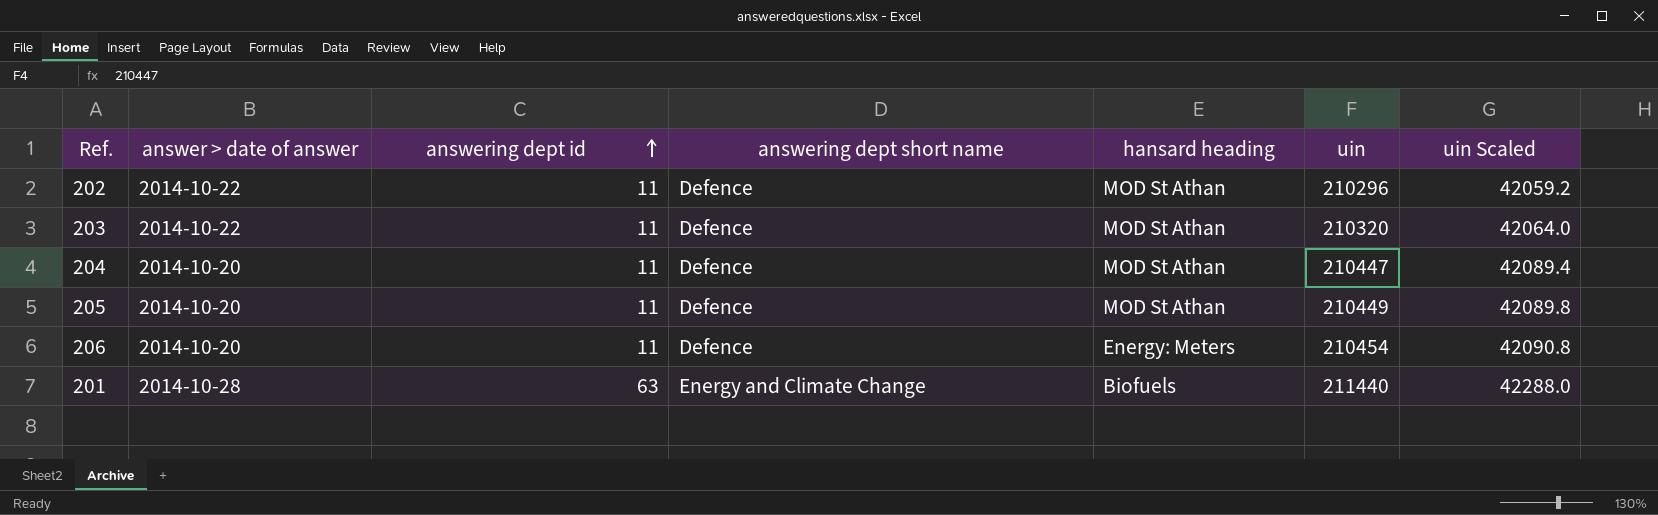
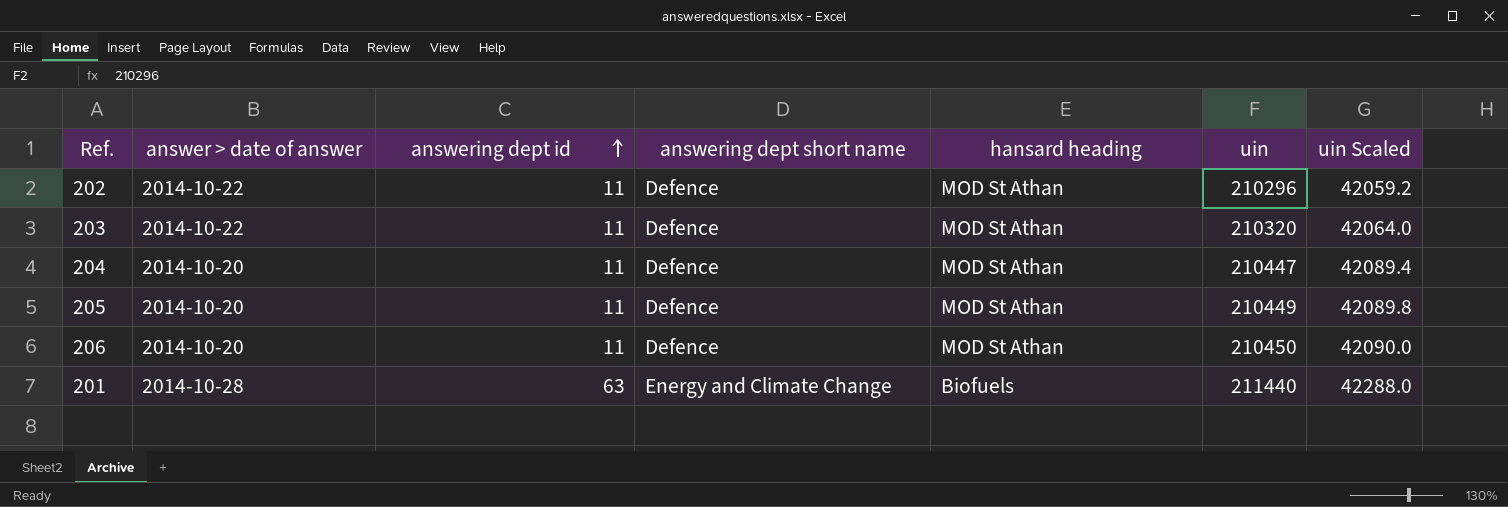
206 | hansard heading: Energy: Meters -> MOD St Athan
206 | uin: 210454 -> 210450
206 | uin Scaled: 42090.8 -> 42090.0

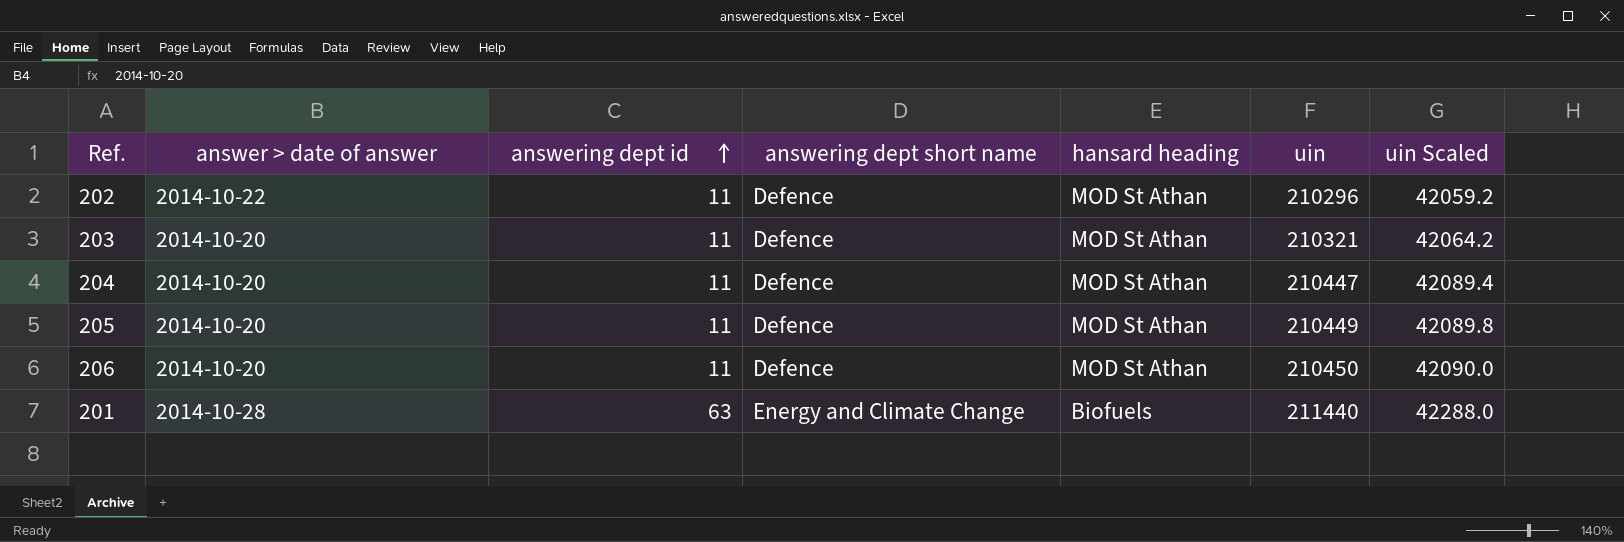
203 | answer > date of answer: 2014-10-22 -> 2014-10-20
203 | uin: 210320 -> 210321
203 | uin Scaled: 42064.0 -> 42064.2

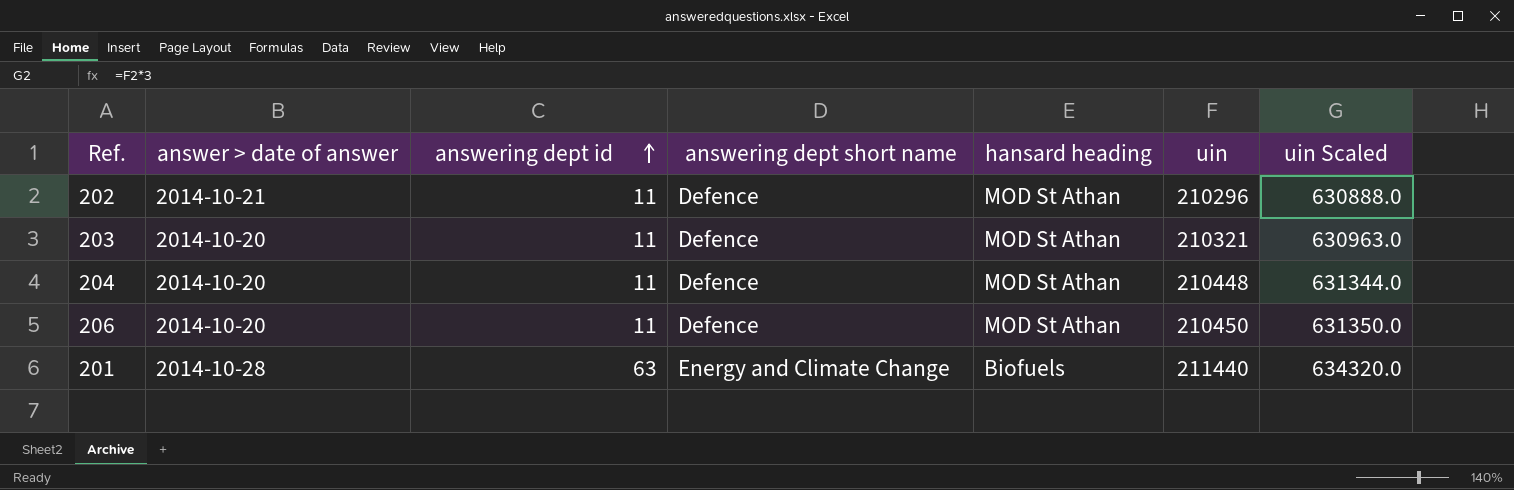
column uin Scaled | formula: [uin] * 0.2 -> [uin] * 3
row 205: 2014-10-20 | 11 | Defence | MOD St Athan | 210449 | 42089.8 -> none
202 | answer > date of answer: 2014-10-22 -> 2014-10-21
204 | uin: 210447 -> 210448

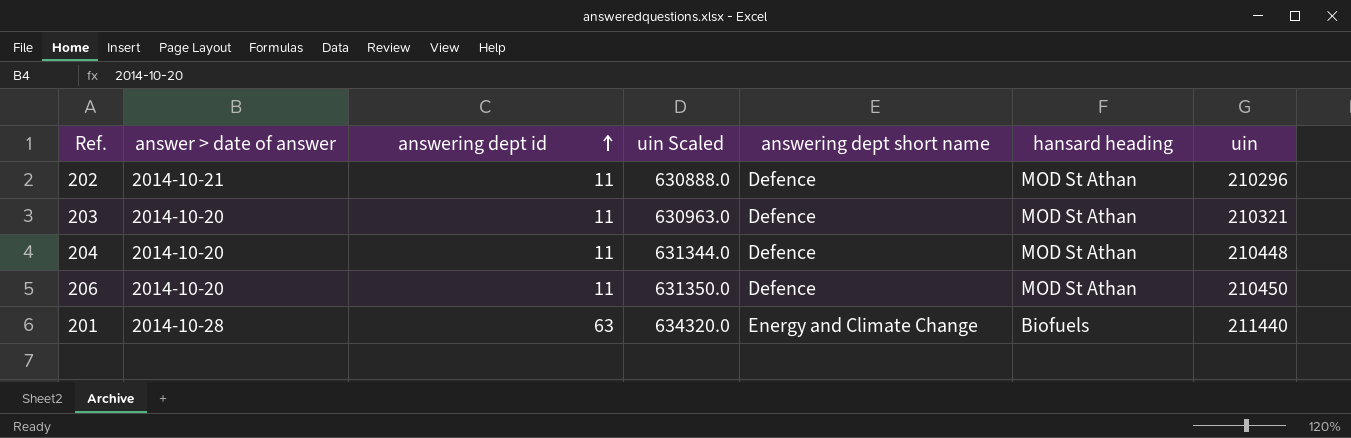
column uin Scaled | position: 7 -> 4

